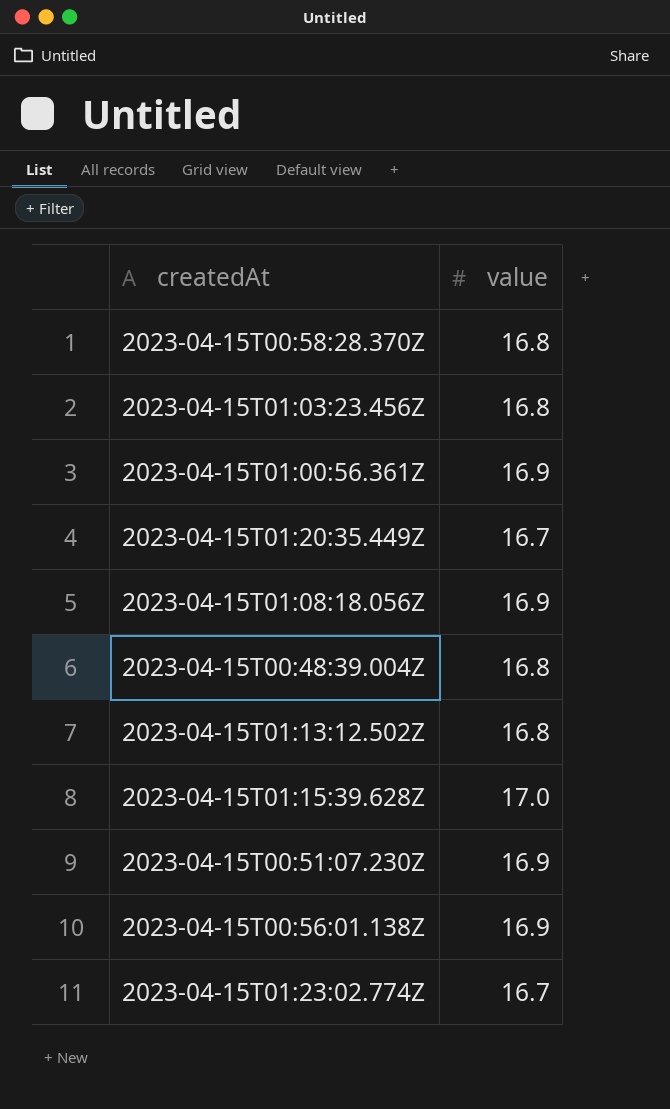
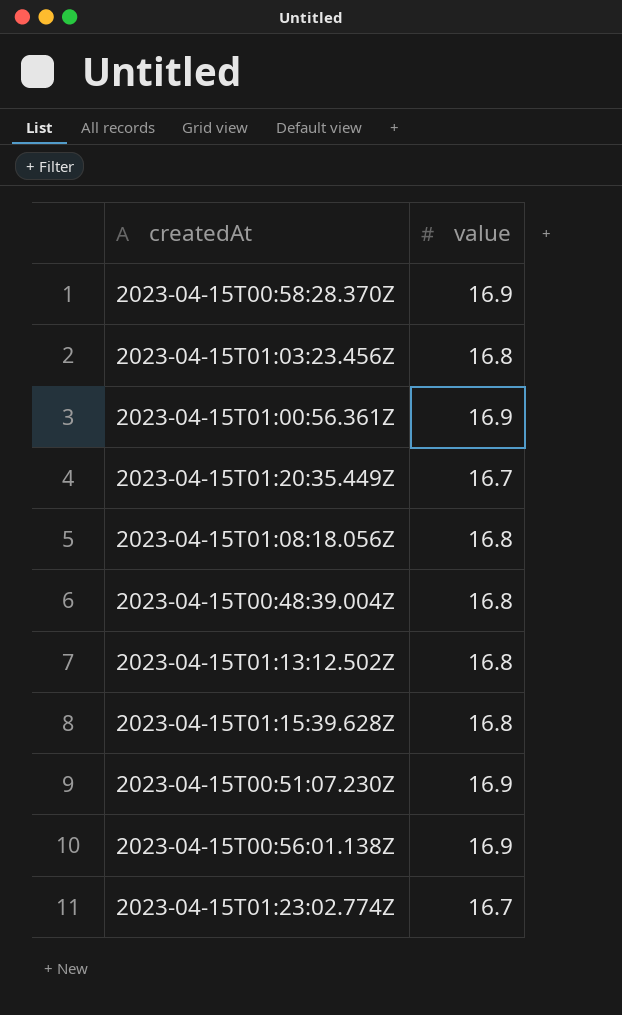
2023-04-15T00:58:28.370Z | value: 16.8 -> 16.9
2023-04-15T01:08:18.056Z | value: 16.9 -> 16.8
2023-04-15T01:15:39.628Z | value: 17.0 -> 16.8

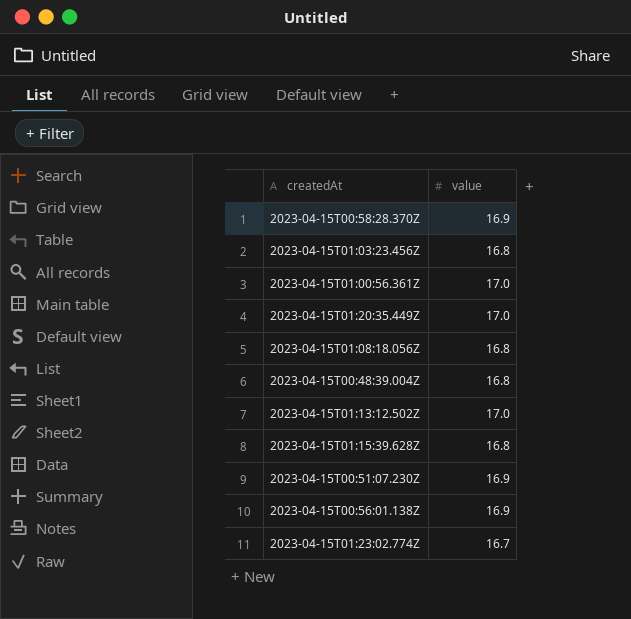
2023-04-15T01:00:56.361Z | value: 16.9 -> 17.0
2023-04-15T01:20:35.449Z | value: 16.7 -> 17.0
2023-04-15T01:13:12.502Z | value: 16.8 -> 17.0

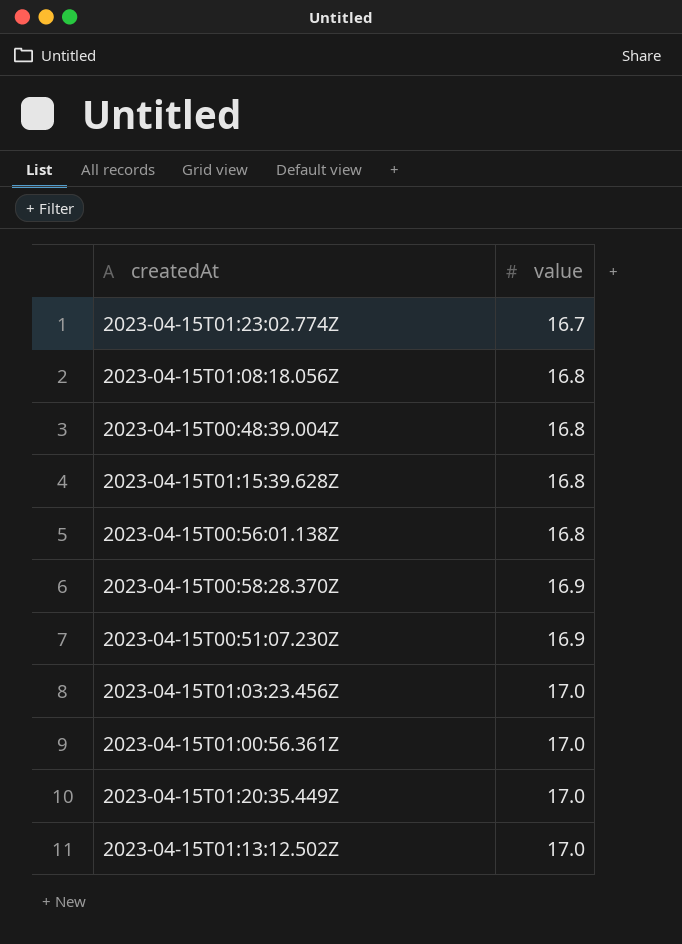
row order: none -> value ascending
2023-04-15T00:56:01.138Z | value: 16.9 -> 16.8
2023-04-15T01:03:23.456Z | value: 16.8 -> 17.0

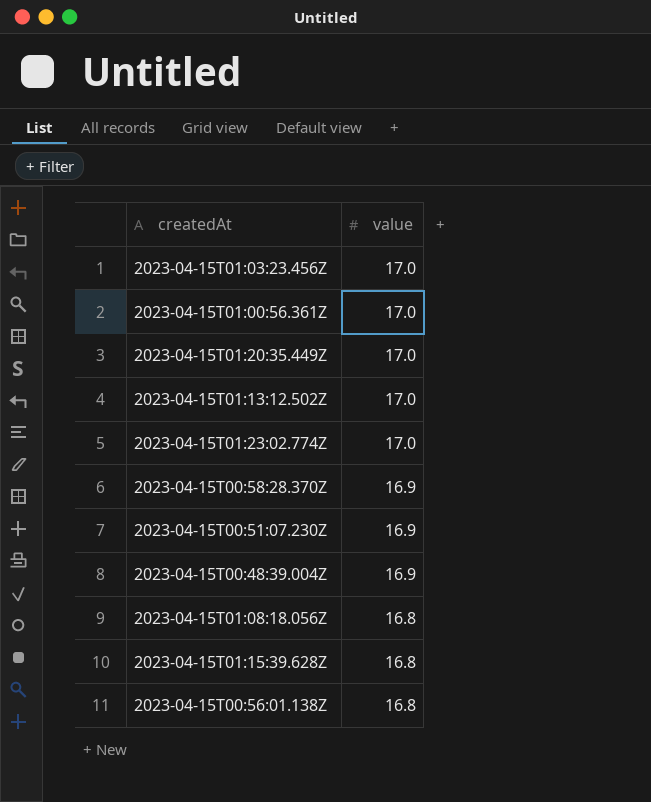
row order: value ascending -> value descending
2023-04-15T01:23:02.774Z | value: 16.7 -> 17.0
2023-04-15T00:48:39.004Z | value: 16.8 -> 16.9

